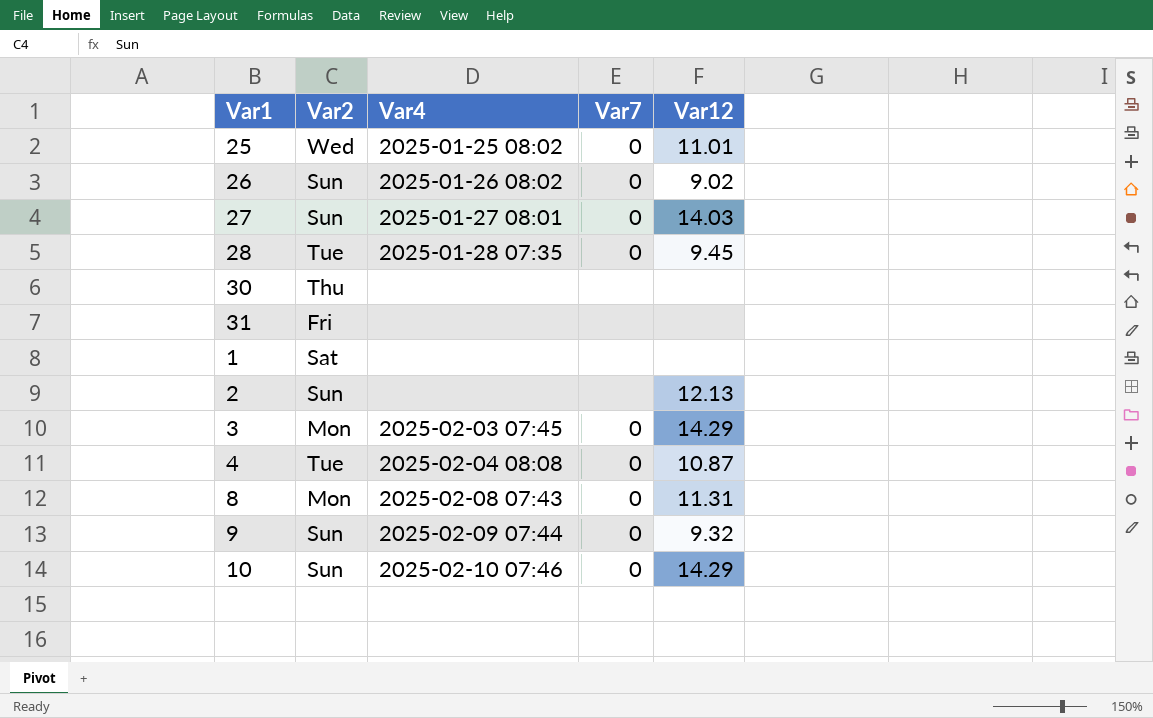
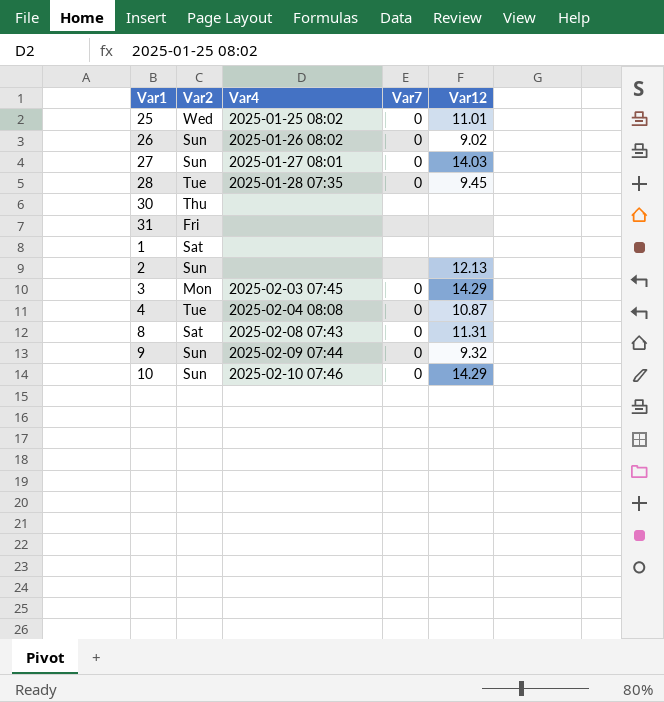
8 | Var2: Mon -> Sat

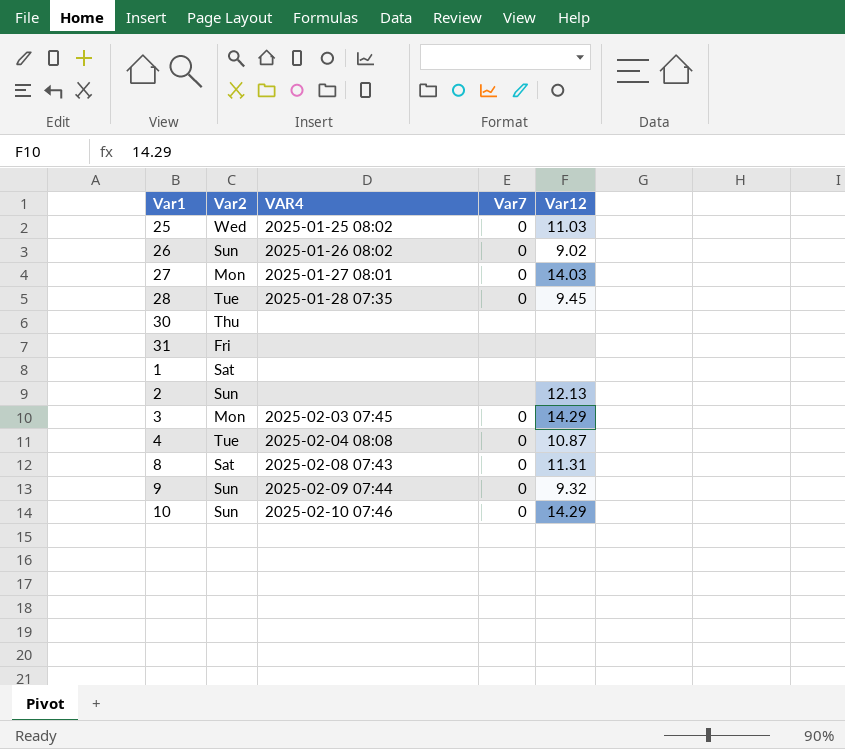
column name: Var4 -> VAR4
25 | Var12: 11.01 -> 11.03
27 | Var2: Sun -> Mon

